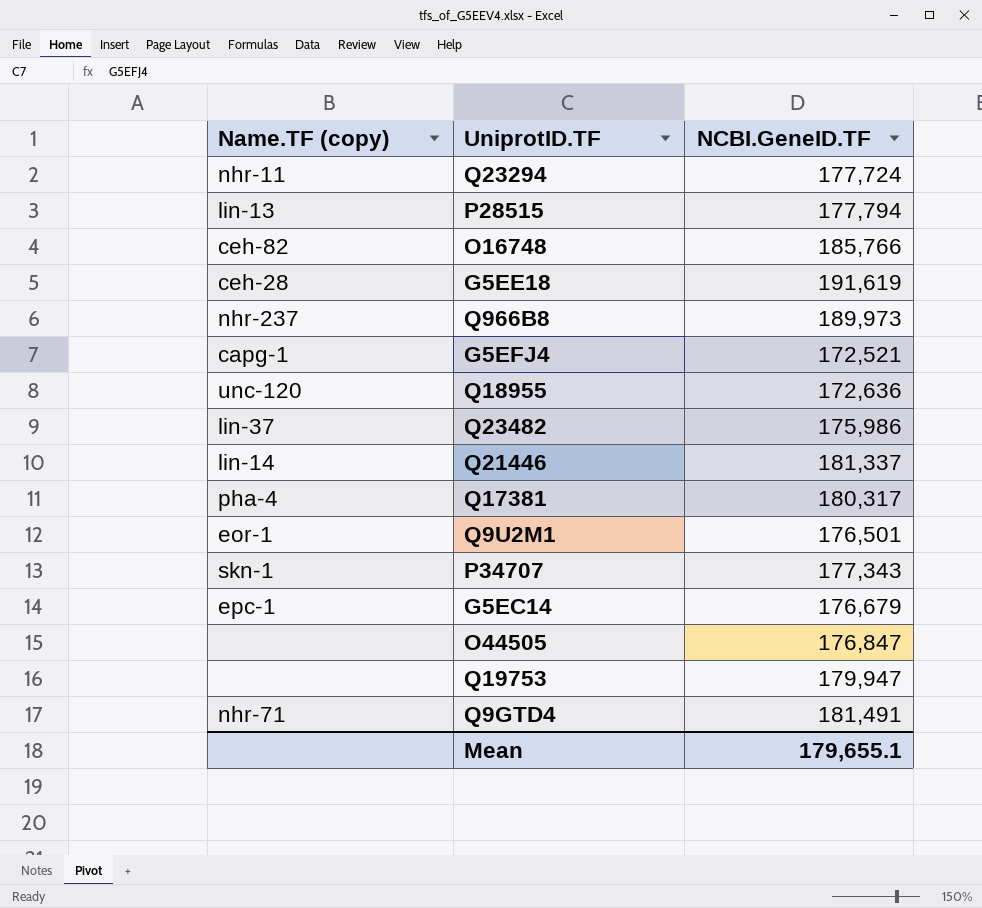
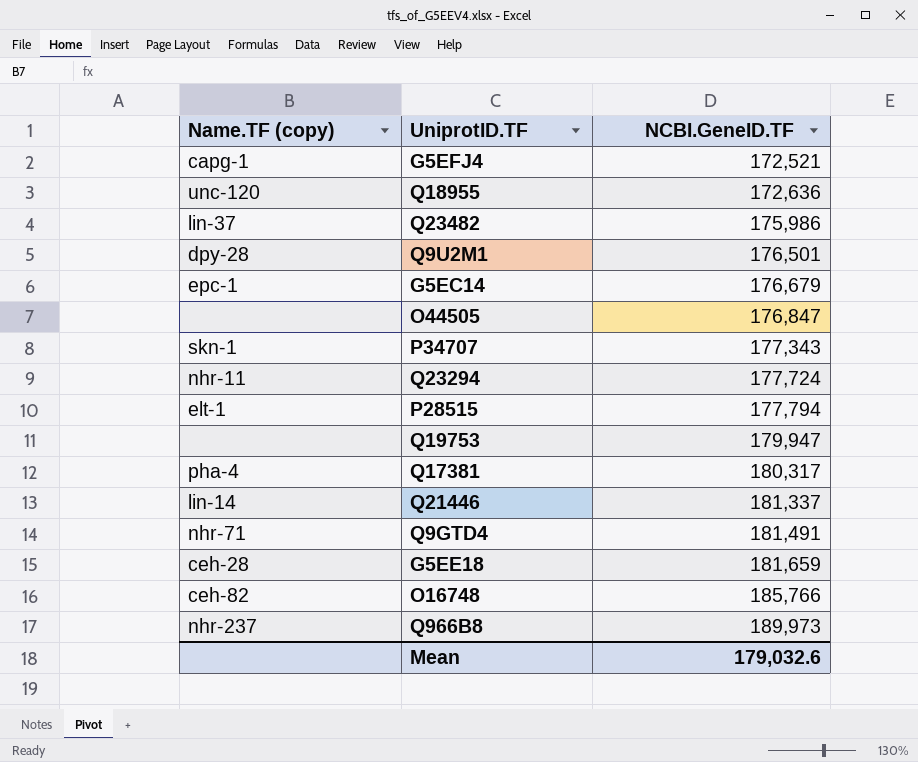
row order: none -> NCBI.GeneID.TF ascending
Q9U2M1 | Name.TF (copy): eor-1 -> dpy-28
P28515 | Name.TF (copy): lin-13 -> elt-1
G5EE18 | NCBI.GeneID.TF: 191,619 -> 181,659
Mean | NCBI.GeneID.TF: 179,655.1 -> 179,032.6

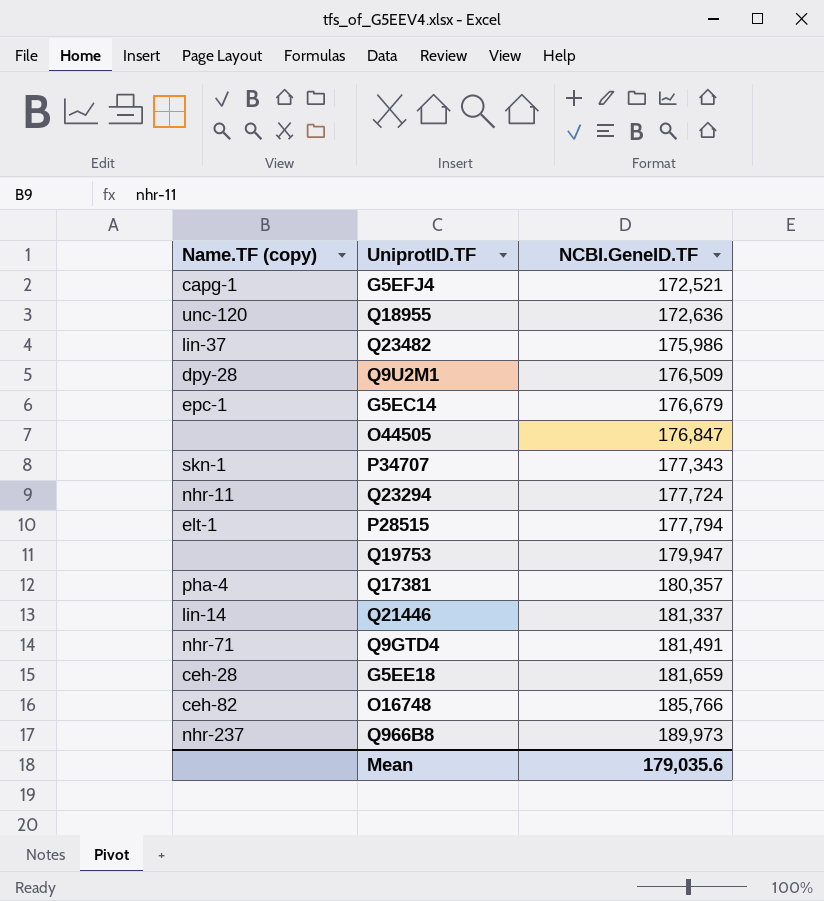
Q9U2M1 | NCBI.GeneID.TF: 176,501 -> 176,509
Q17381 | NCBI.GeneID.TF: 180,317 -> 180,357
Mean | NCBI.GeneID.TF: 179,032.6 -> 179,035.6

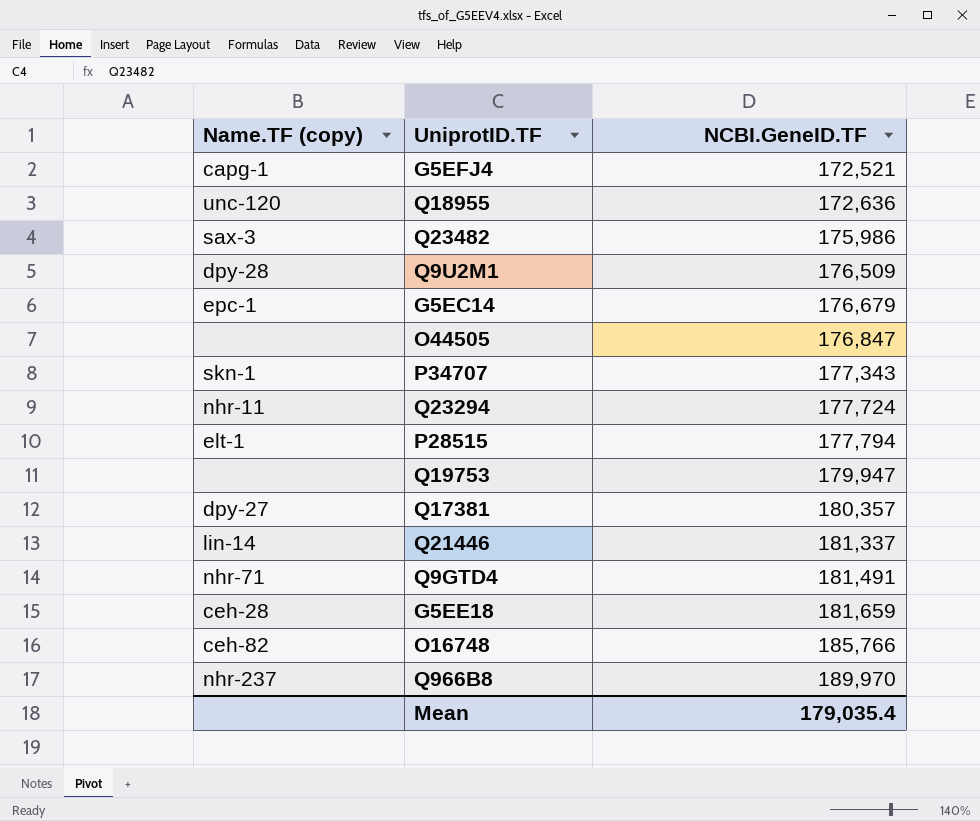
Q23482 | Name.TF (copy): lin-37 -> sax-3
Q17381 | Name.TF (copy): pha-4 -> dpy-27
Q966B8 | NCBI.GeneID.TF: 189,973 -> 189,970
Mean | NCBI.GeneID.TF: 179,035.6 -> 179,035.4

